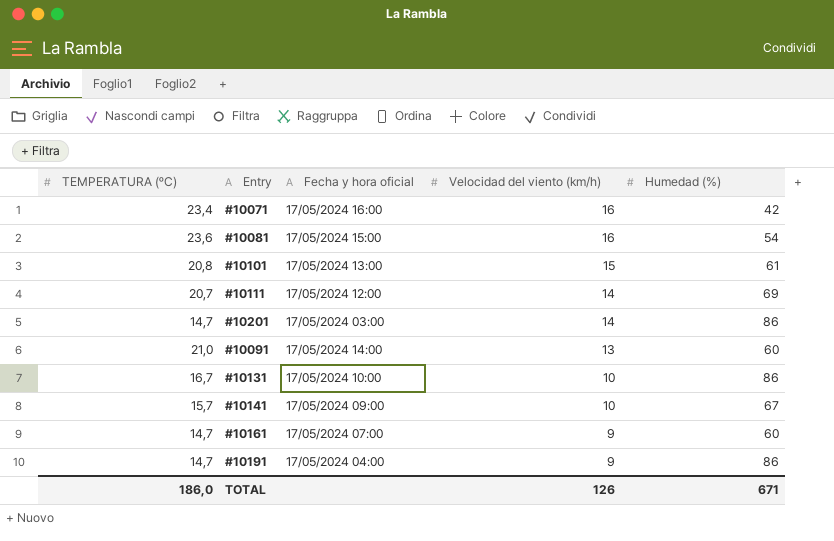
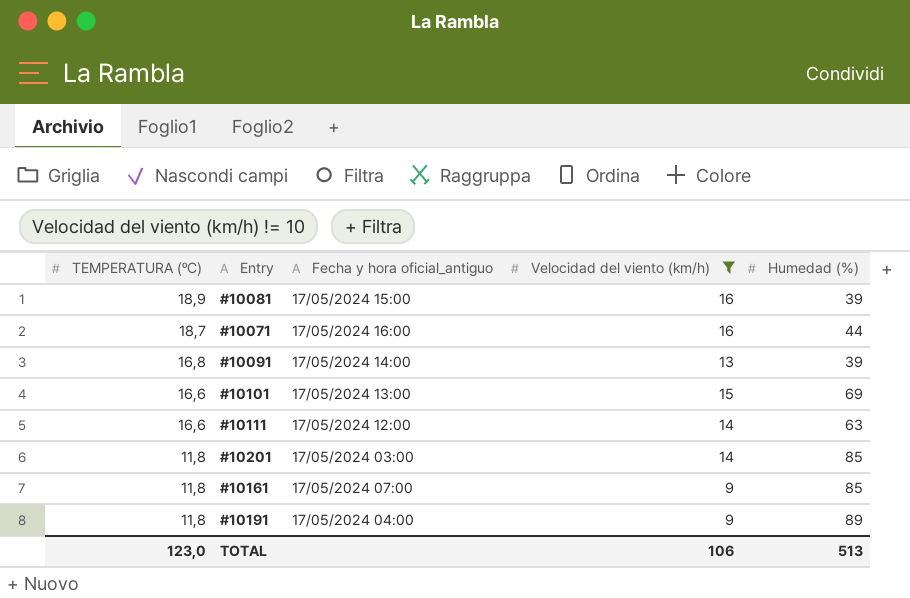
filter: none -> Velocidad del viento (km/h) != 10
row order: Velocidad del viento (km/h) descending -> TEMPERATURA (ºC) descending
column name: Fecha y hora oficial -> Fecha y hora oficial_antiguo
#10081 | TEMPERATURA (ºC): 23,6 -> 18,9
#10081 | Humedad (%): 54 -> 39
#10071 | TEMPERATURA (ºC): 23,4 -> 18,7
#10071 | Humedad (%): 42 -> 44
#10091 | TEMPERATURA (ºC): 21,0 -> 16,8
#10091 | Humedad (%): 60 -> 39
#10101 | TEMPERATURA (ºC): 20,8 -> 16,6
#10101 | Humedad (%): 61 -> 69
#10111 | TEMPERATURA (ºC): 20,7 -> 16,6
#10111 | Humedad (%): 69 -> 63
#10201 | TEMPERATURA (ºC): 14,7 -> 11,8
#10201 | Humedad (%): 86 -> 85
#10161 | TEMPERATURA (ºC): 14,7 -> 11,8
#10161 | Humedad (%): 60 -> 85
#10191 | TEMPERATURA (ºC): 14,7 -> 11,8
#10191 | Humedad (%): 86 -> 89
TOTAL | TEMPERATURA (ºC): 186,0 -> 123,0
TOTAL | Velocidad del viento (km/h): 126 -> 106
TOTAL | Humedad (%): 671 -> 513

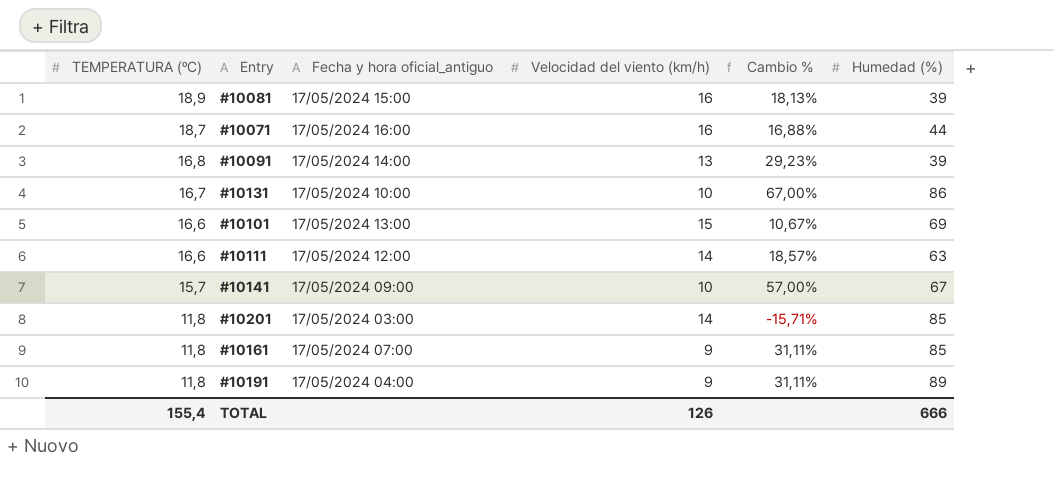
filter: Velocidad del viento (km/h) != 10 -> none
column Cambio % | formula: none -> ([TEMPERATURA (ºC)] - [Velocidad del viento (km/h)]) / [Velocidad del viento (km/h)]
TOTAL | TEMPERATURA (ºC): 123,0 -> 155,4
TOTAL | Velocidad del viento (km/h): 106 -> 126
TOTAL | Humedad (%): 513 -> 666

